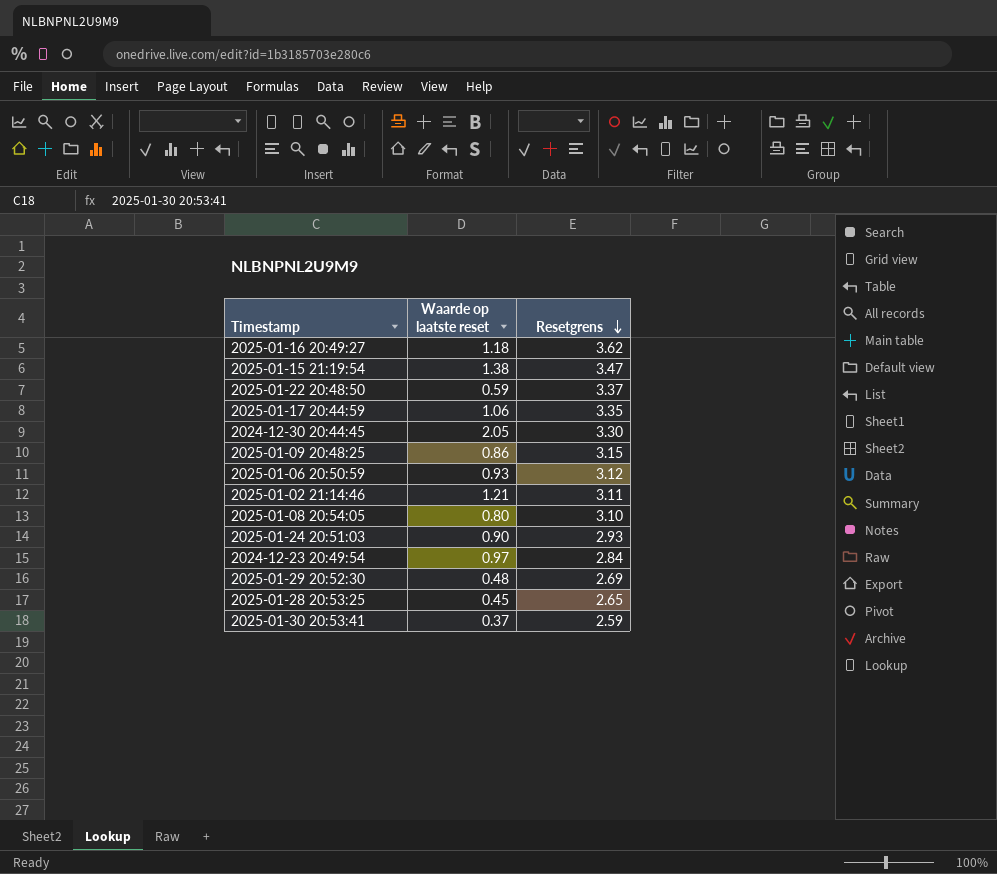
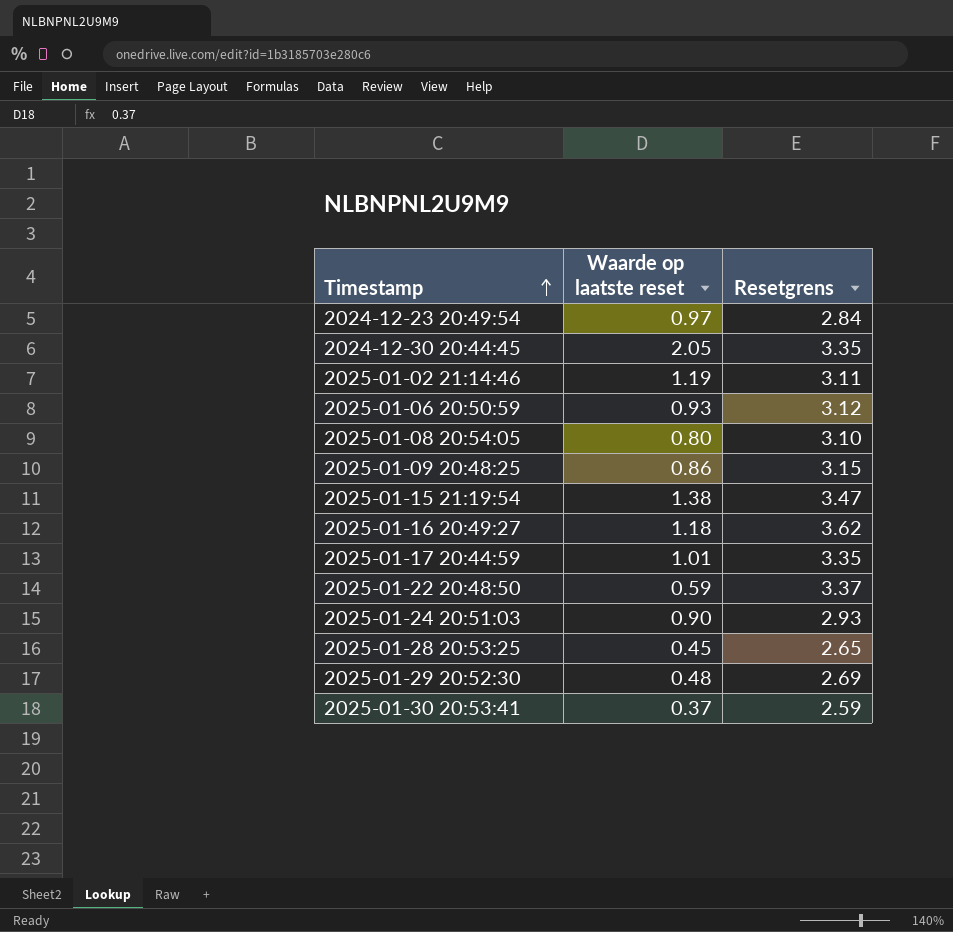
row order: Resetgrens descending -> Timestamp ascending
2024-12-30 20:44:45 | Resetgrens: 3.30 -> 3.35
2025-01-02 21:14:46 | Waarde op laatste reset: 1.21 -> 1.19
2025-01-17 20:44:59 | Waarde op laatste reset: 1.06 -> 1.01

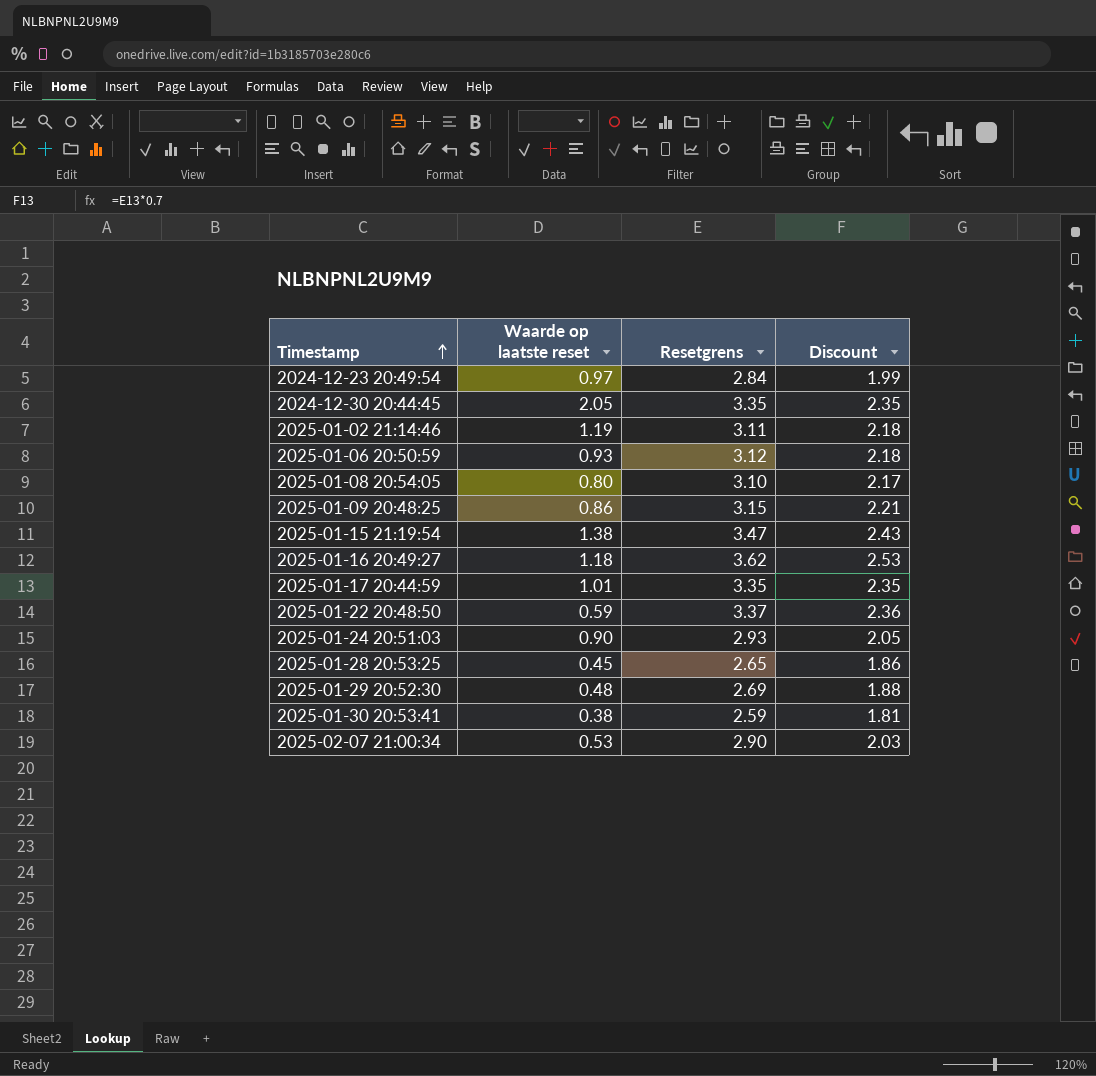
column Discount | formula: none -> [Resetgrens] * 0.7
2025-01-30 20:53:41 | Waarde op laatste reset: 0.37 -> 0.38
row 2025-02-07 21:00:34: none -> 0.53 | 2.90 | 2.03

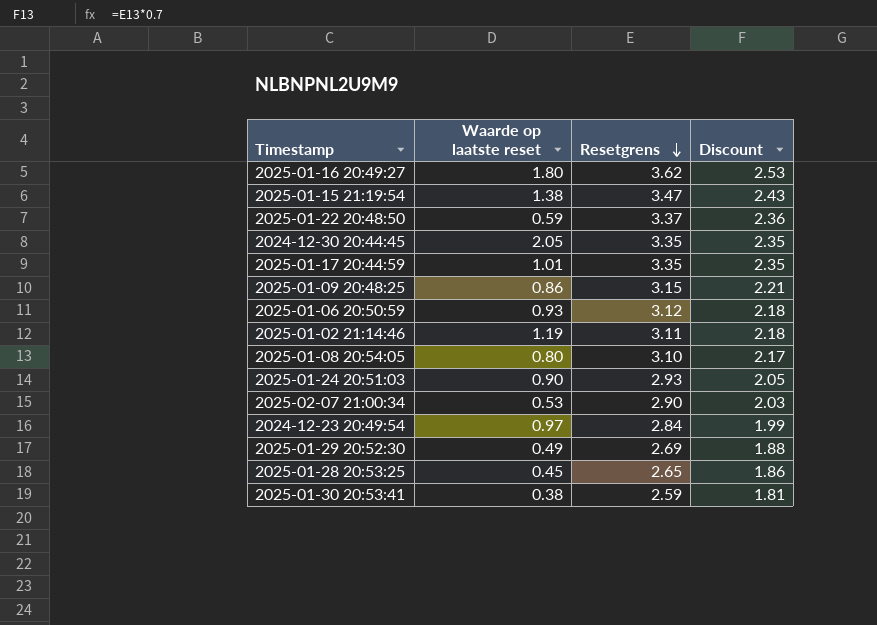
row order: Timestamp ascending -> Resetgrens descending
2025-01-16 20:49:27 | Waarde op laatste reset: 1.18 -> 1.80
2025-01-29 20:52:30 | Waarde op laatste reset: 0.48 -> 0.49

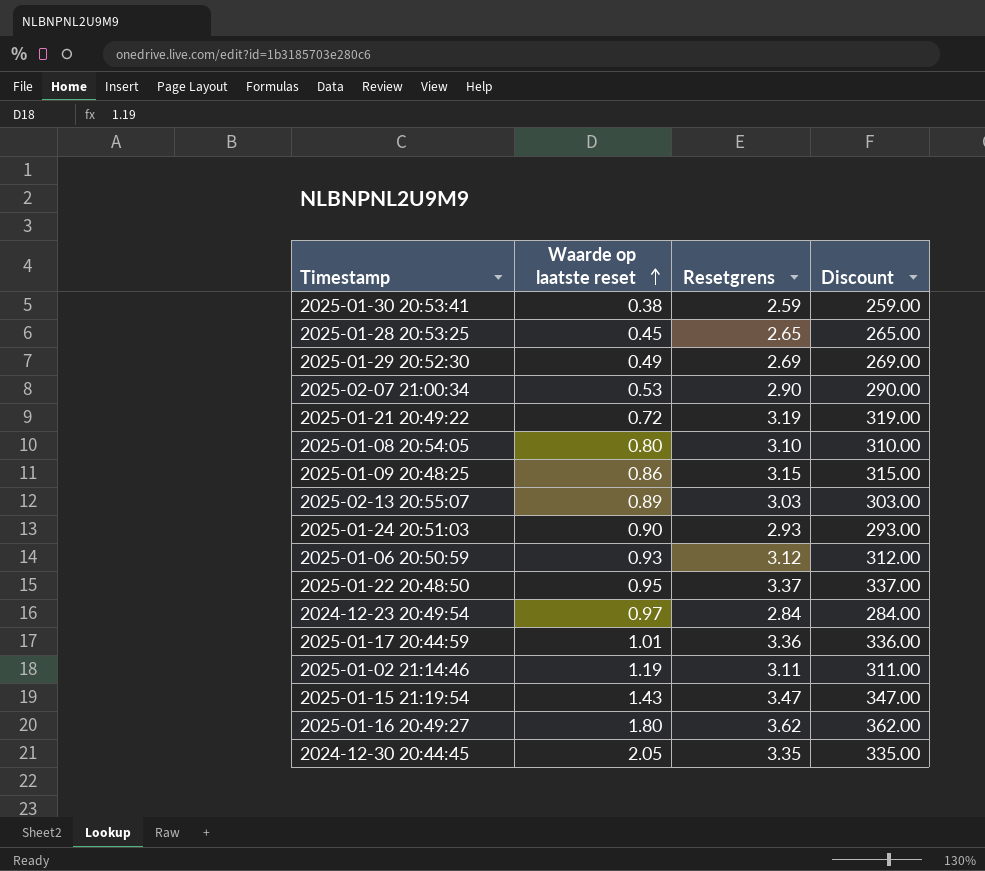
row order: Resetgrens descending -> Waarde op laatste reset ascending
column Discount | formula: [Resetgrens] * 0.7 -> [Resetgrens] * 100
row 2025-01-21 20:49:22: none -> 0.72 | 3.19 | 319.00
row 2025-02-13 20:55:07: none -> 0.89 | 3.03 | 303.00
2025-01-22 20:48:50 | Waarde op laatste reset: 0.59 -> 0.95
2025-01-17 20:44:59 | Resetgrens: 3.35 -> 3.36
2025-01-15 21:19:54 | Waarde op laatste reset: 1.38 -> 1.43

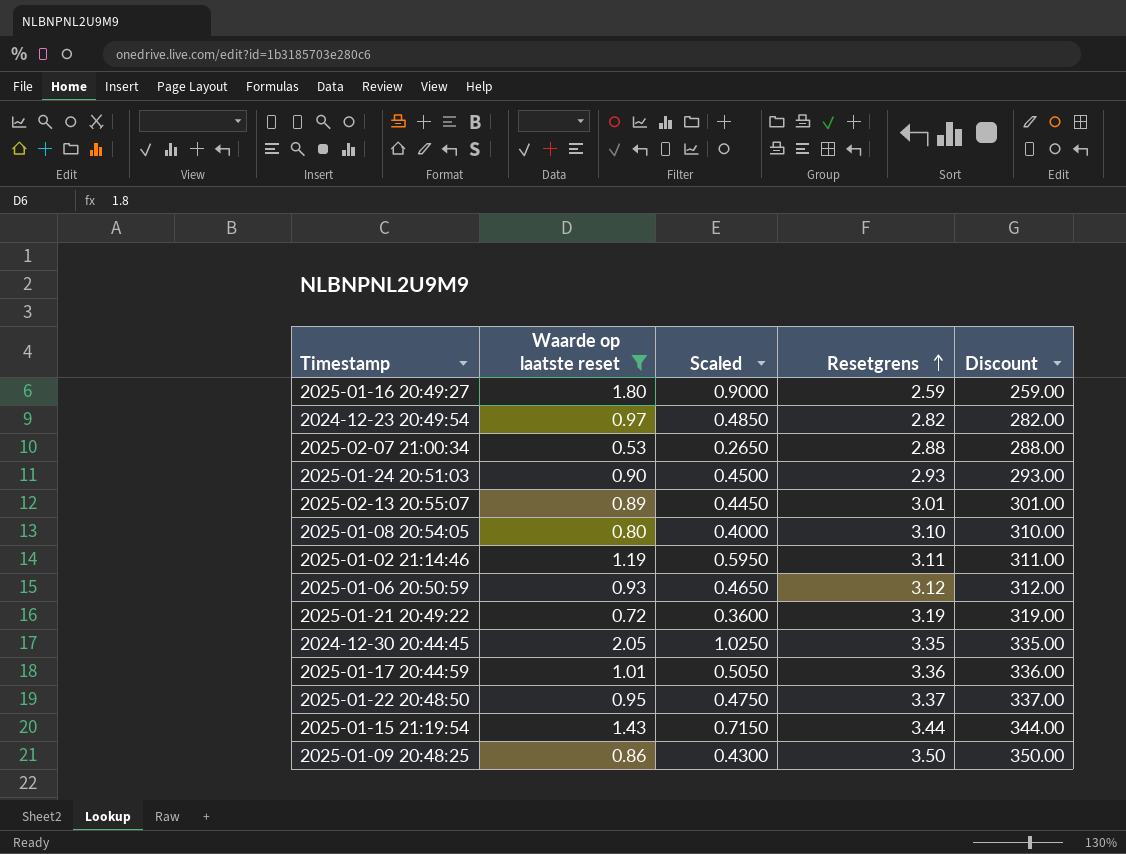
filter: none -> Waarde op laatste reset >= 0.53
row order: Waarde op laatste reset ascending -> Resetgrens ascending
column Scaled | formula: none -> [Waarde op laatste reset] * 0.5
2025-01-16 20:49:27 | Resetgrens: 3.62 -> 2.59
2025-01-16 20:49:27 | Discount: 362.00 -> 259.00
2024-12-23 20:49:54 | Resetgrens: 2.84 -> 2.82
2024-12-23 20:49:54 | Discount: 284.00 -> 282.00
2025-02-07 21:00:34 | Resetgrens: 2.90 -> 2.88
2025-02-07 21:00:34 | Discount: 290.00 -> 288.00
2025-02-13 20:55:07 | Resetgrens: 3.03 -> 3.01
2025-02-13 20:55:07 | Discount: 303.00 -> 301.00
2025-01-15 21:19:54 | Resetgrens: 3.47 -> 3.44
2025-01-15 21:19:54 | Discount: 347.00 -> 344.00
2025-01-09 20:48:25 | Resetgrens: 3.15 -> 3.50
2025-01-09 20:48:25 | Discount: 315.00 -> 350.00

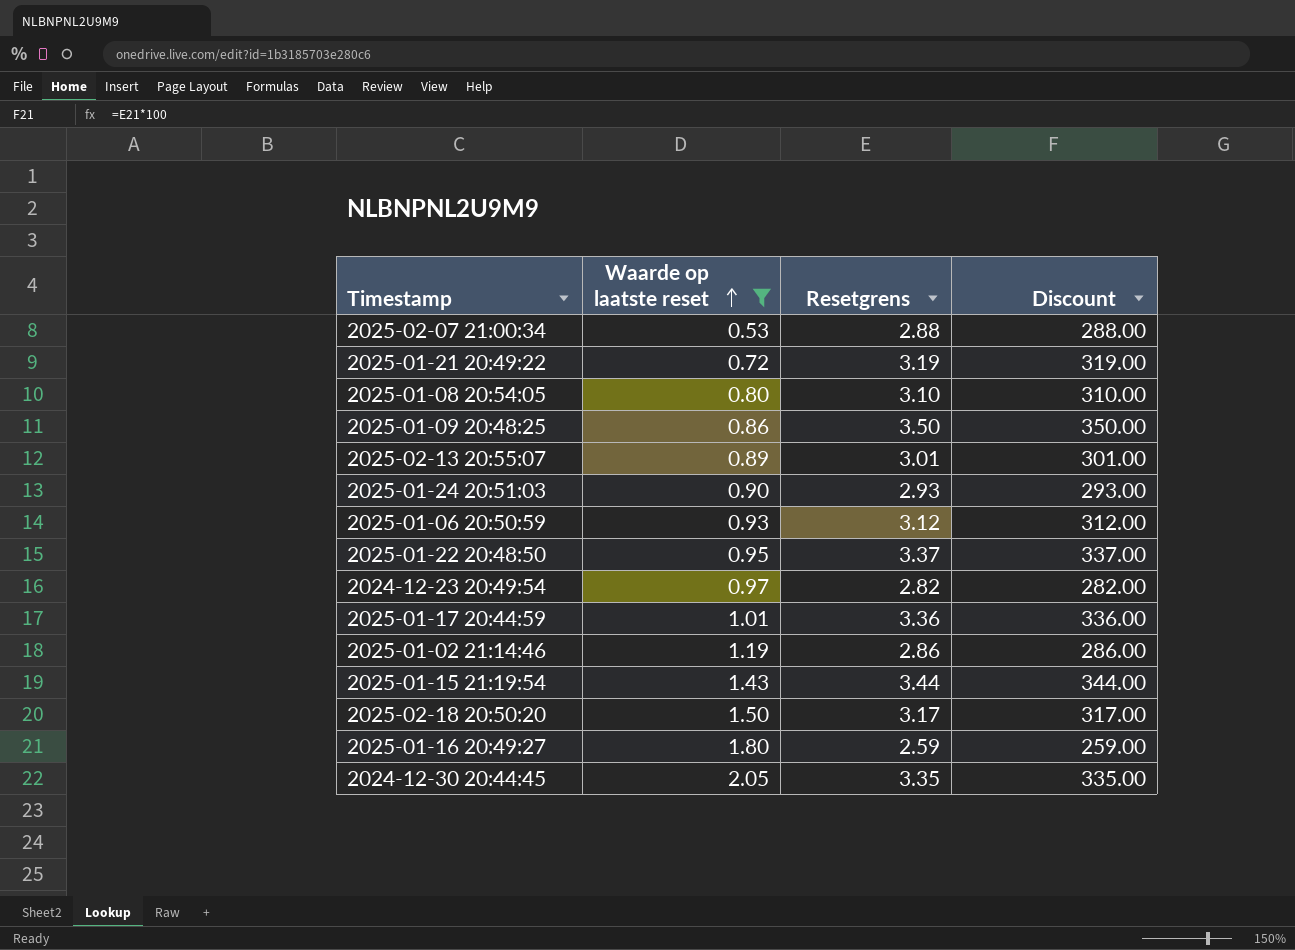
row order: Resetgrens ascending -> Waarde op laatste reset ascending
column Scaled | formula: [Waarde op laatste reset] * 0.5 -> none
2025-01-02 21:14:46 | Resetgrens: 3.11 -> 2.86
2025-01-02 21:14:46 | Discount: 311.00 -> 286.00
row 2025-02-18 20:50:20: none -> 1.50 | 3.17 | 317.00

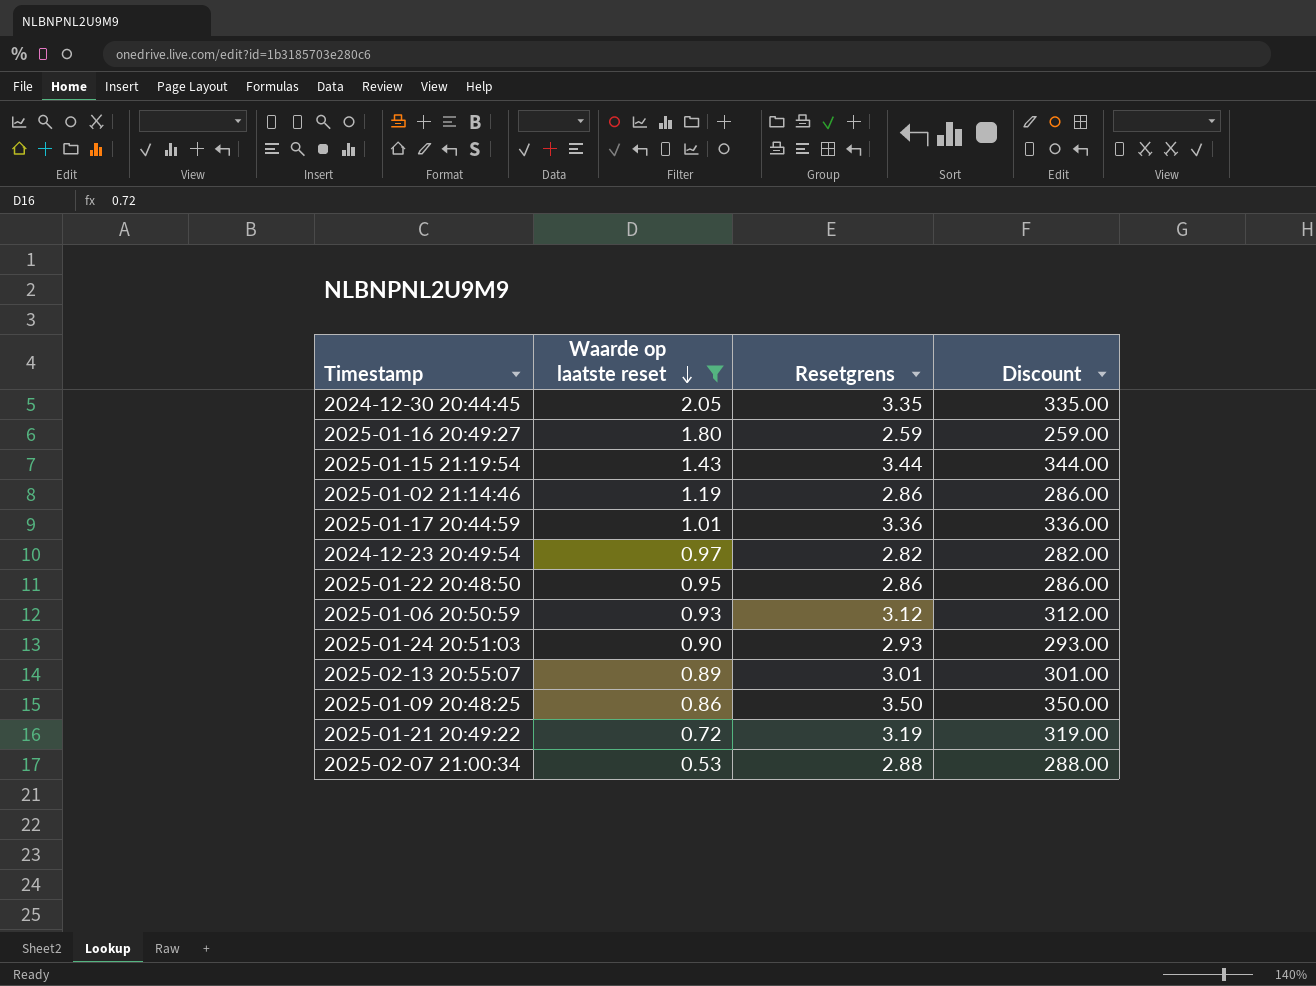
row order: Waarde op laatste reset ascending -> Waarde op laatste reset descending
row 2025-01-08 20:54:05: 0.80 | 3.10 | 310.00 -> none
row 2025-02-18 20:50:20: 1.50 | 3.17 | 317.00 -> none
2025-01-22 20:48:50 | Resetgrens: 3.37 -> 2.86
2025-01-22 20:48:50 | Discount: 337.00 -> 286.00

